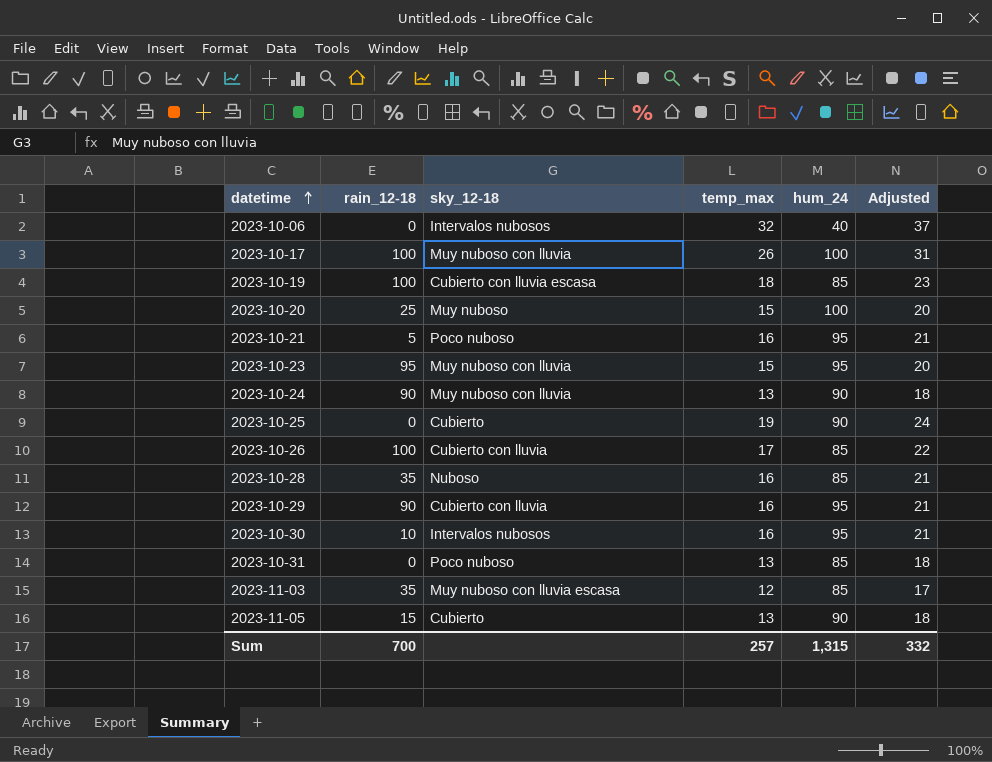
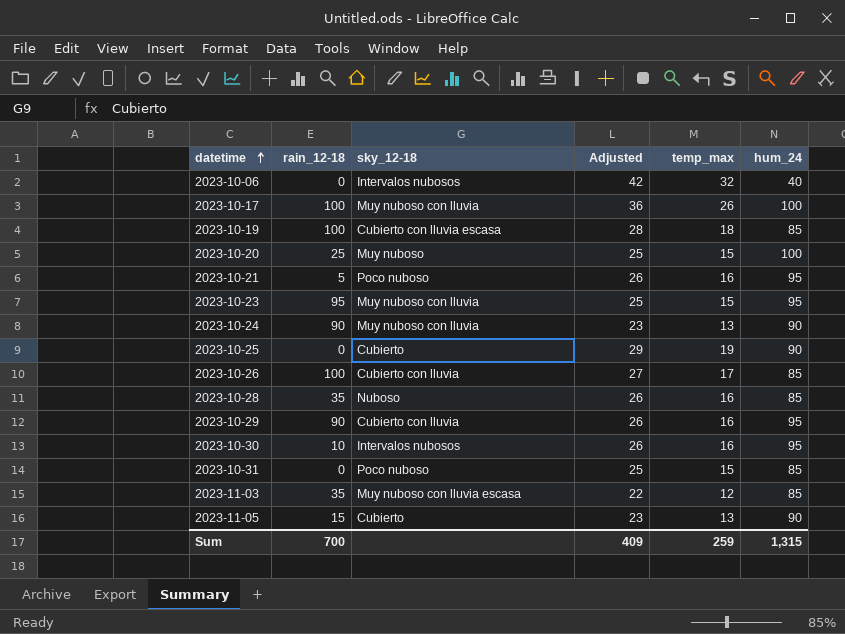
column Adjusted | formula: [temp_max] + 5 -> [temp_max] + 10
column Adjusted | position: 6 -> 4
2023-10-31 | temp_max: 13 -> 15
Sum | Adjusted: 332 -> 409
Sum | temp_max: 257 -> 259

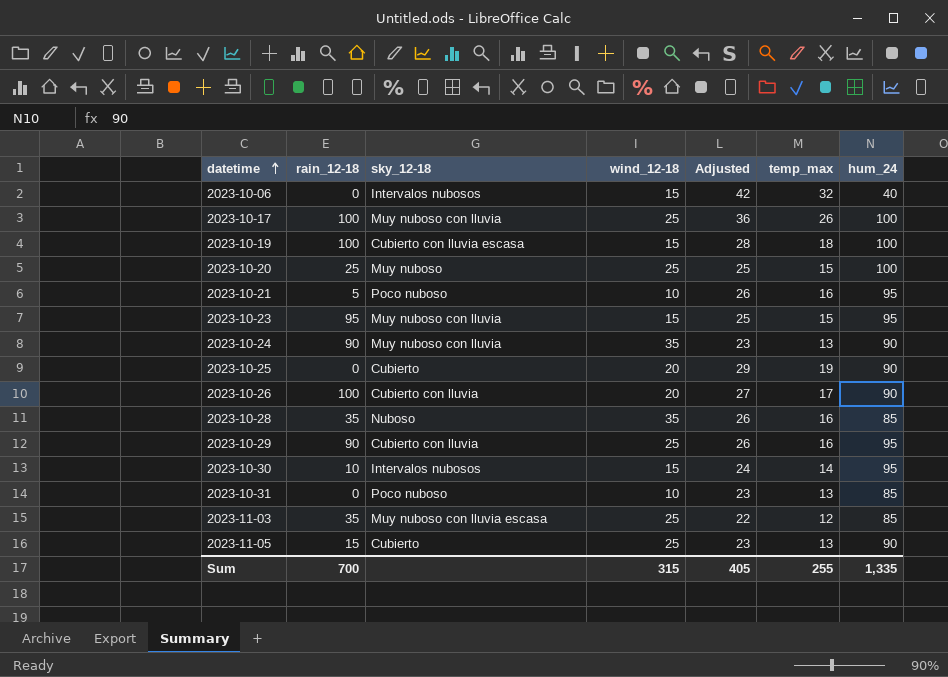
column wind_12-18 | position: none -> 4
2023-10-19 | hum_24: 85 -> 100
2023-10-26 | hum_24: 85 -> 90
2023-10-30 | Adjusted: 26 -> 24
2023-10-30 | temp_max: 16 -> 14
2023-10-31 | Adjusted: 25 -> 23
2023-10-31 | temp_max: 15 -> 13
Sum | Adjusted: 409 -> 405
Sum | temp_max: 259 -> 255
Sum | hum_24: 1,315 -> 1,335

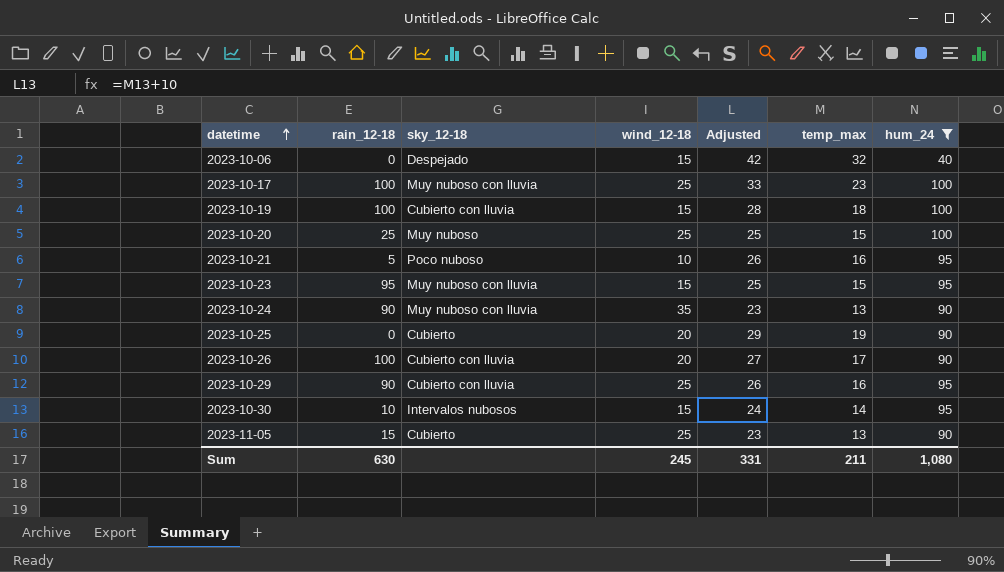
filter: none -> hum_24 != 85
2023-10-06 | sky_12-18: Intervalos nubosos -> Despejado
2023-10-17 | Adjusted: 36 -> 33
2023-10-17 | temp_max: 26 -> 23
2023-10-19 | sky_12-18: Cubierto con lluvia escasa -> Cubierto con lluvia
Sum | rain_12-18: 700 -> 630
Sum | wind_12-18: 315 -> 245
Sum | Adjusted: 405 -> 331
Sum | temp_max: 255 -> 211
Sum | hum_24: 1,335 -> 1,080

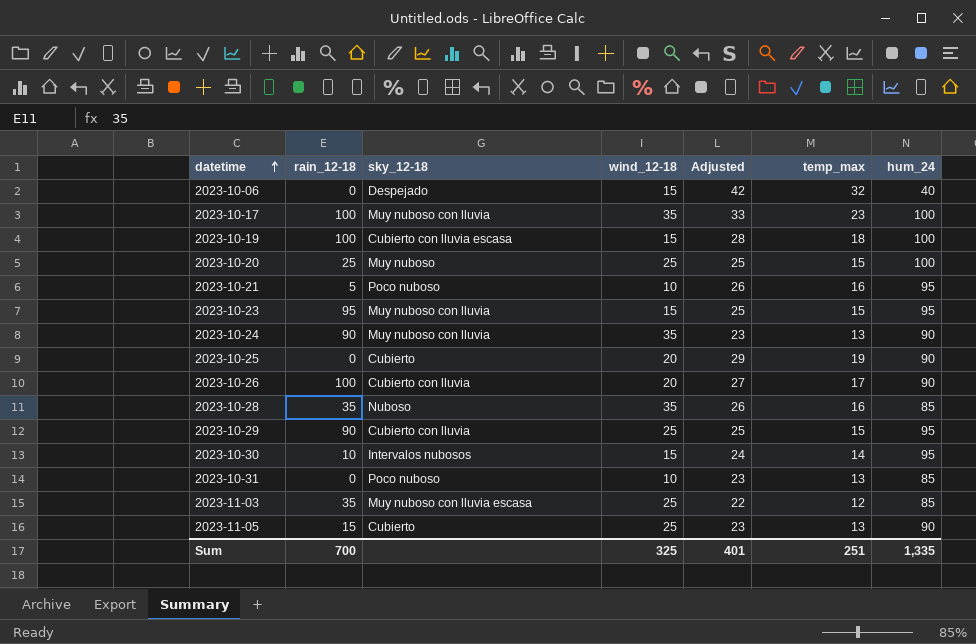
filter: hum_24 != 85 -> none
2023-10-17 | wind_12-18: 25 -> 35
2023-10-19 | sky_12-18: Cubierto con lluvia -> Cubierto con lluvia escasa
2023-10-29 | Adjusted: 26 -> 25
2023-10-29 | temp_max: 16 -> 15
Sum | rain_12-18: 630 -> 700
Sum | wind_12-18: 245 -> 325
Sum | Adjusted: 331 -> 401
Sum | temp_max: 211 -> 251
Sum | hum_24: 1,080 -> 1,335

